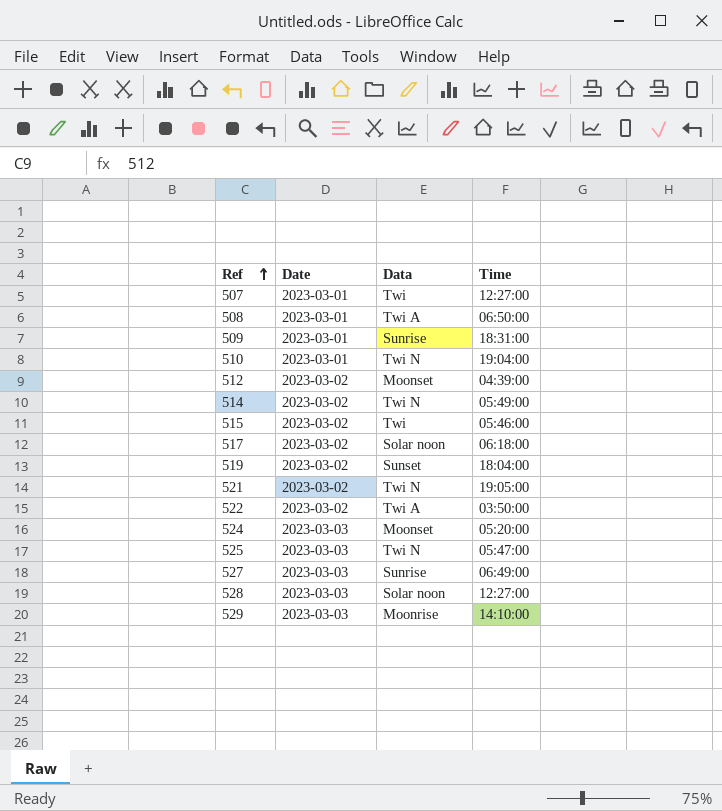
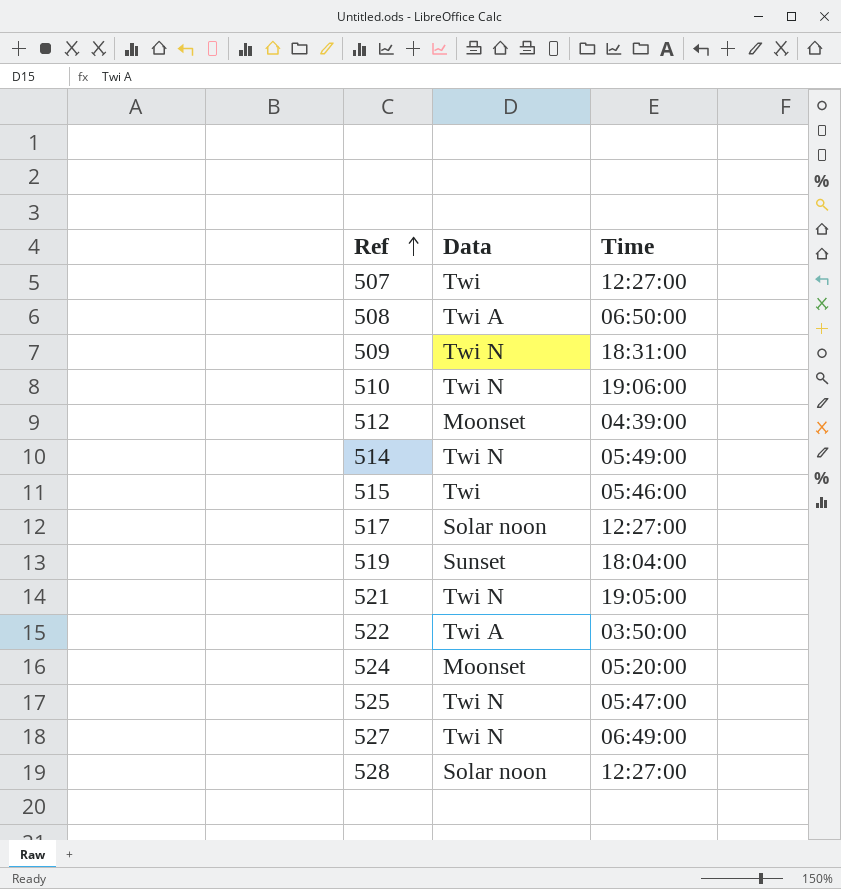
column Date | position: 2 -> none
row 529: 2023-03-03 | Moonrise | 14:10:00 -> none
509 | Data: Sunrise -> Twi N
510 | Time: 19:04:00 -> 19:06:00
517 | Time: 06:18:00 -> 12:27:00
527 | Data: Sunrise -> Twi N

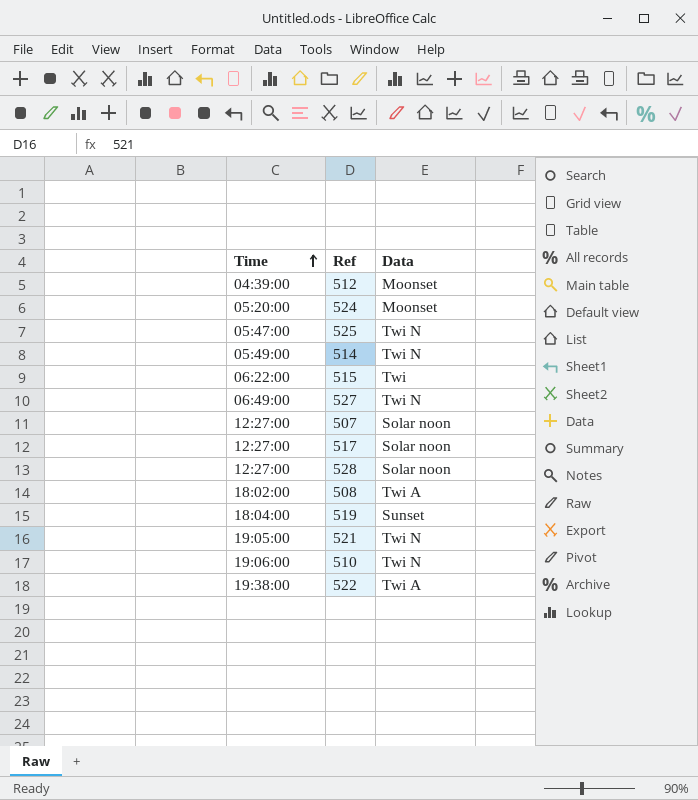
row order: Ref ascending -> Time ascending
column Time | position: 3 -> 1
row 509: Twi N | 18:31:00 -> none
515 | Time: 05:46:00 -> 06:22:00
507 | Data: Twi -> Solar noon
508 | Time: 06:50:00 -> 18:02:00
522 | Time: 03:50:00 -> 19:38:00

